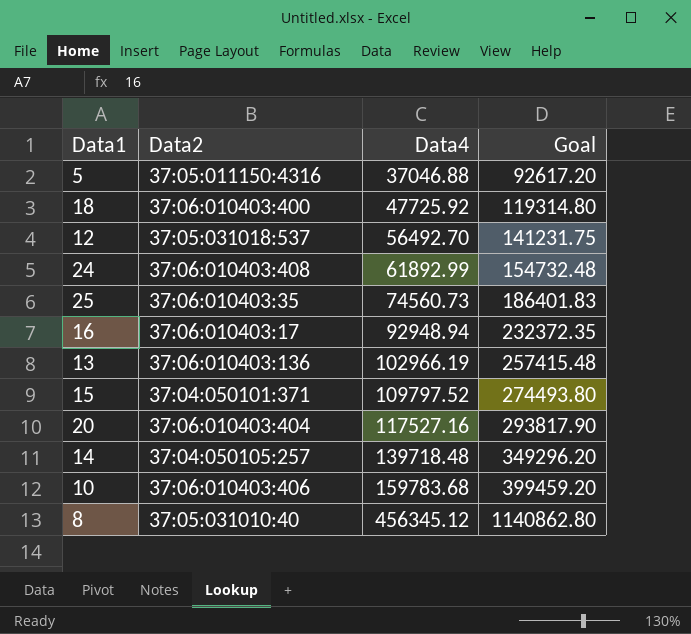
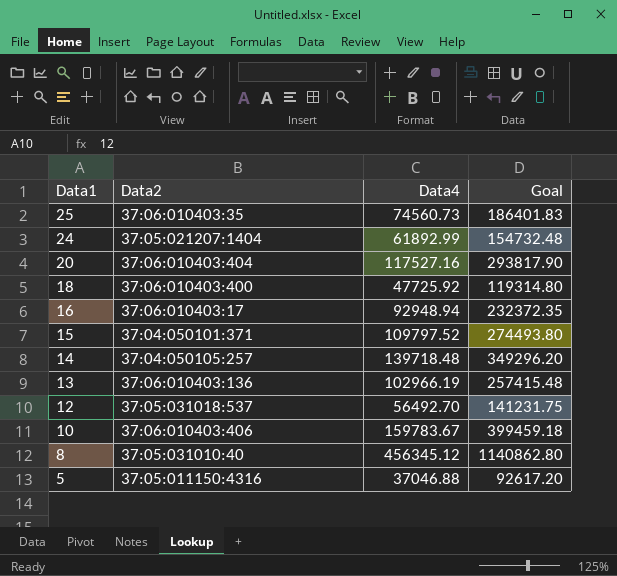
row order: Data4 ascending -> Data1 descending
24 | Data2: 37:06:010403:408 -> 37:05:021207:1404
10 | Data4: 159783.68 -> 159783.67
10 | Goal: 399459.20 -> 399459.18

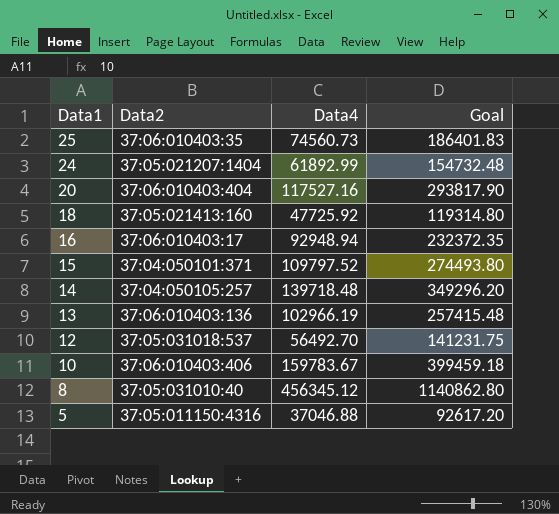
18 | Data2: 37:06:010403:400 -> 37:05:021413:160

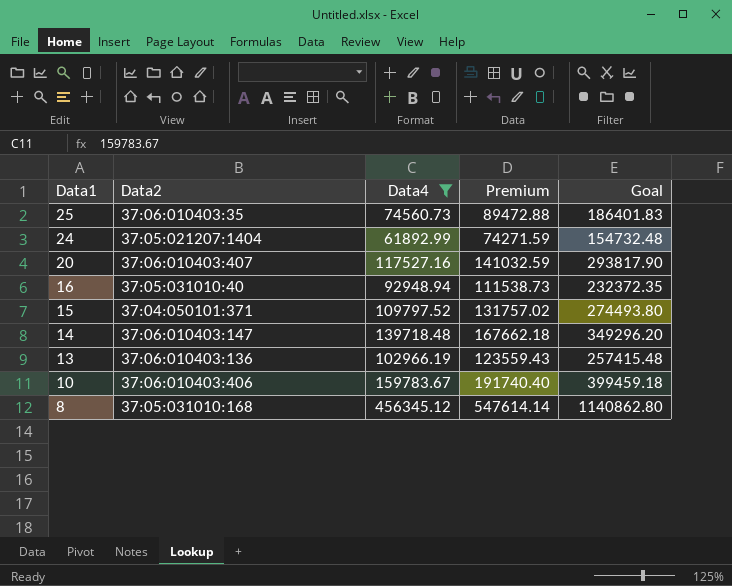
filter: none -> Data4 >= 61892.99
column Premium | formula: none -> [Data4] * 1.2
20 | Data2: 37:06:010403:404 -> 37:06:010403:407
16 | Data2: 37:06:010403:17 -> 37:05:031010:40
14 | Data2: 37:04:050105:257 -> 37:06:010403:147
8 | Data2: 37:05:031010:40 -> 37:05:031010:168

